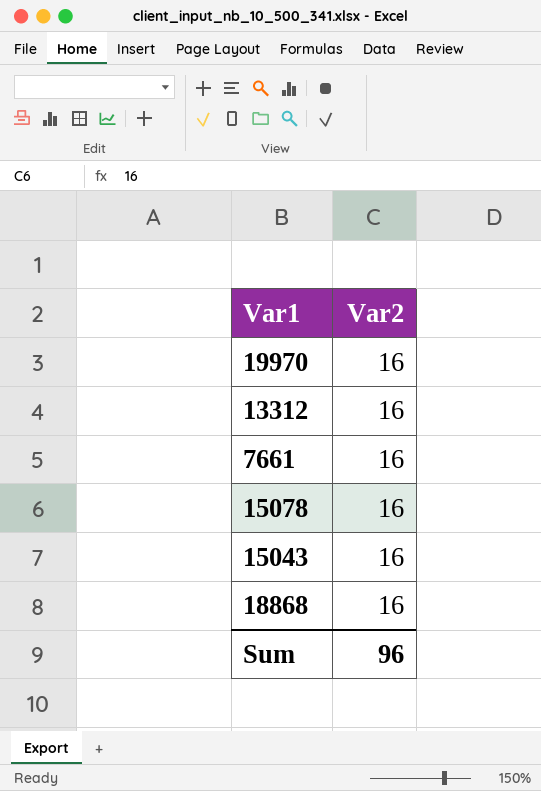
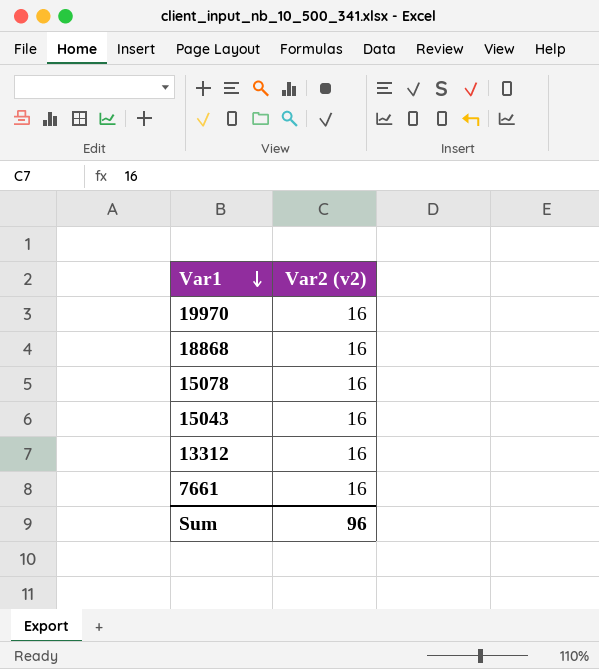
row order: none -> Var1 descending
column name: Var2 -> Var2 (v2)

